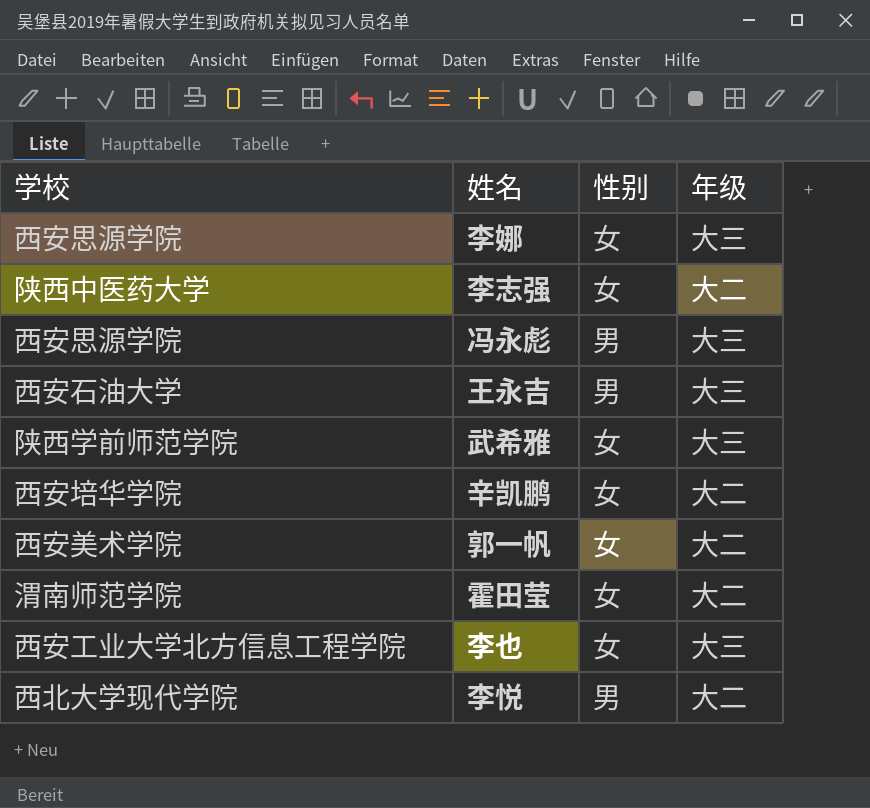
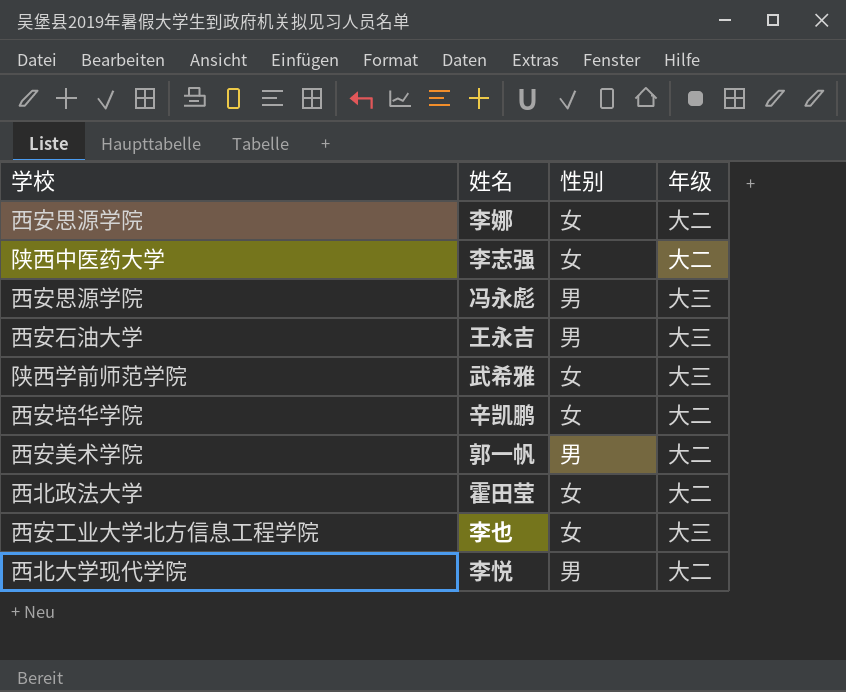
李娜 | 年级: 大三 -> 大二
郭一帆 | 性别: 女 -> 男
霍田莹 | 学校: 渭南师范学院 -> 西北政法大学

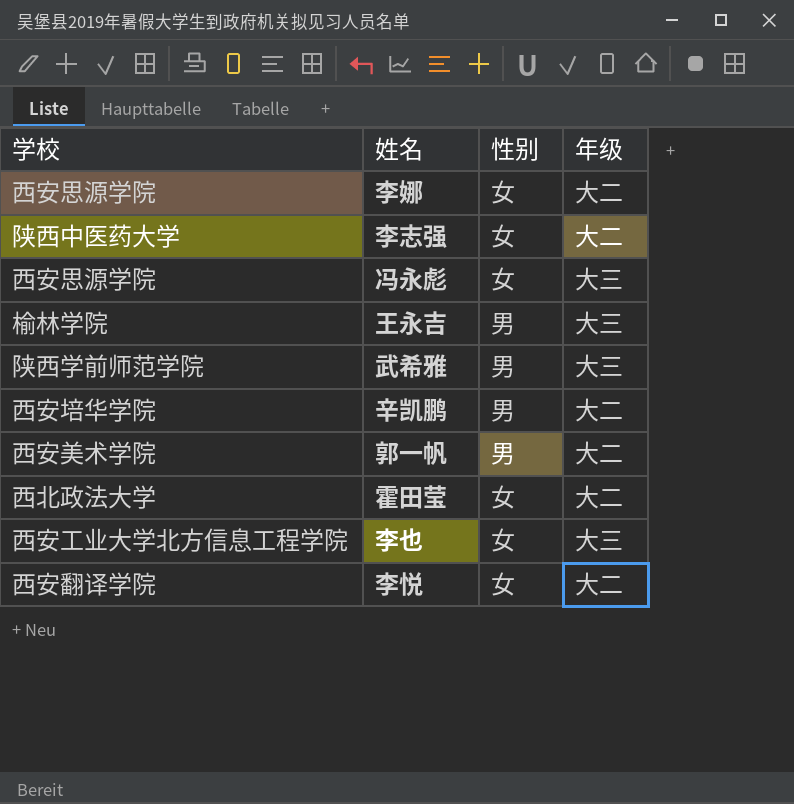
冯永彪 | 性别: 男 -> 女
王永吉 | 学校: 西安石油大学 -> 榆林学院
武希雅 | 性别: 女 -> 男
辛凯鹏 | 性别: 女 -> 男
李悦 | 学校: 西北大学现代学院 -> 西安翻译学院
李悦 | 性别: 男 -> 女

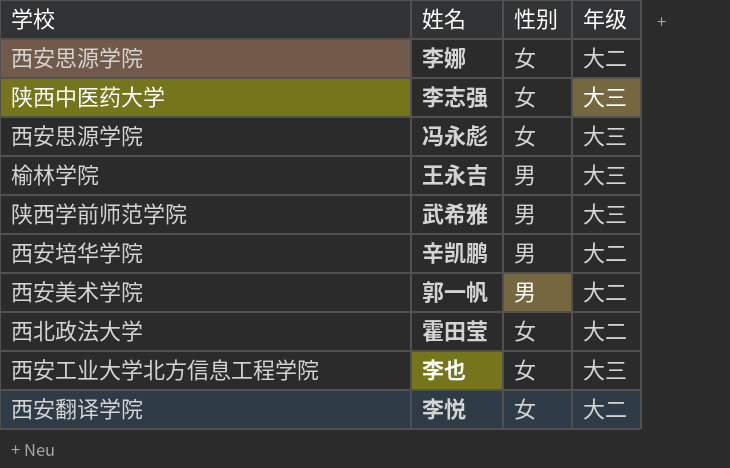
李志强 | 年级: 大二 -> 大三

